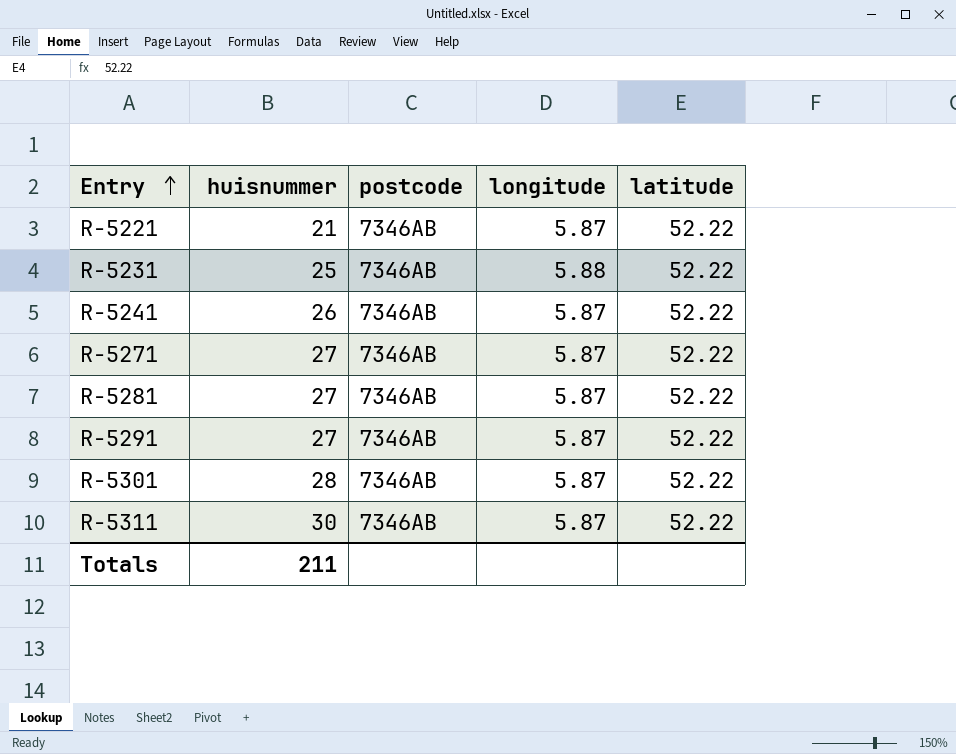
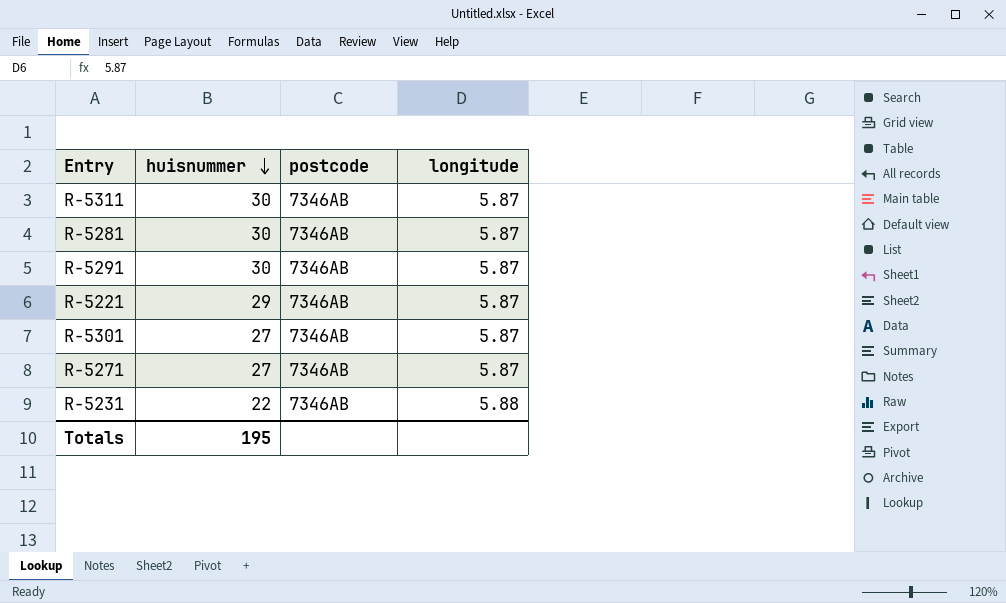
row order: Entry ascending -> huisnummer descending
column latitude | position: 5 -> none
row R-5241: 26 | 7346AB | 5.87 | 52.22 -> none
R-5281 | huisnummer: 27 -> 30
R-5291 | huisnummer: 27 -> 30
R-5221 | huisnummer: 21 -> 29
R-5301 | huisnummer: 28 -> 27
R-5231 | huisnummer: 25 -> 22
Totals | huisnummer: 211 -> 195

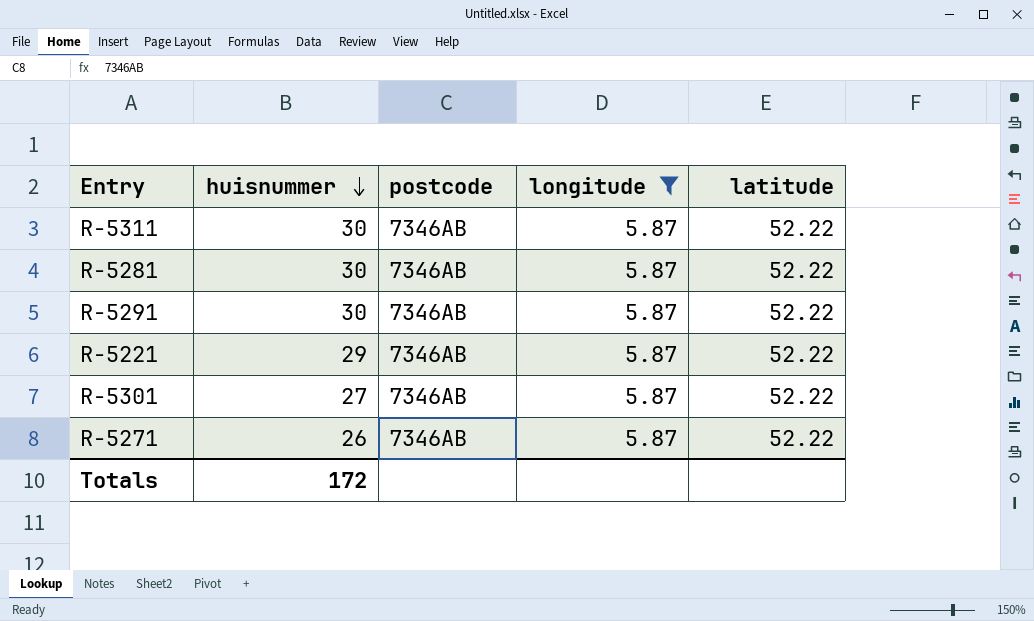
filter: none -> longitude = 5.87
column latitude | position: none -> 5
R-5271 | huisnummer: 27 -> 26
Totals | huisnummer: 195 -> 172

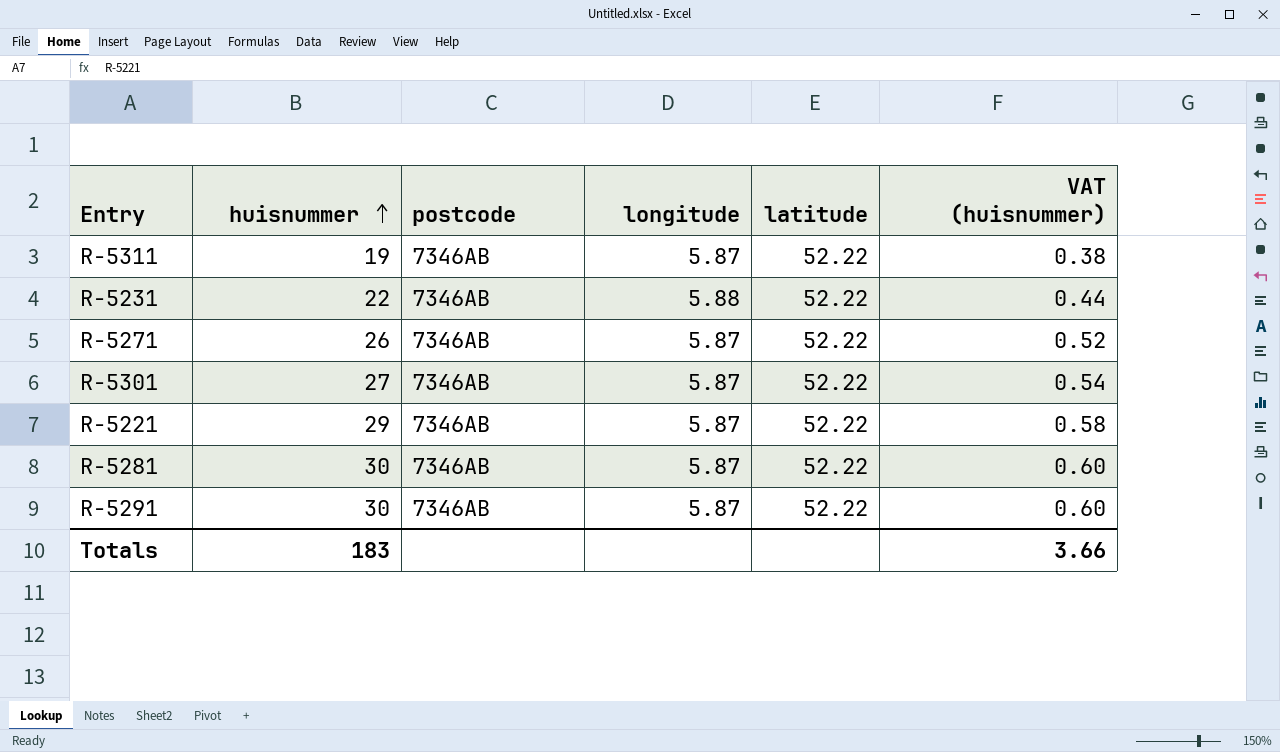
filter: longitude = 5.87 -> none
row order: huisnummer descending -> huisnummer ascending
column VAT (huisnummer) | formula: none -> [huisnummer] * 0.02
R-5311 | huisnummer: 30 -> 19
Totals | huisnummer: 172 -> 183

